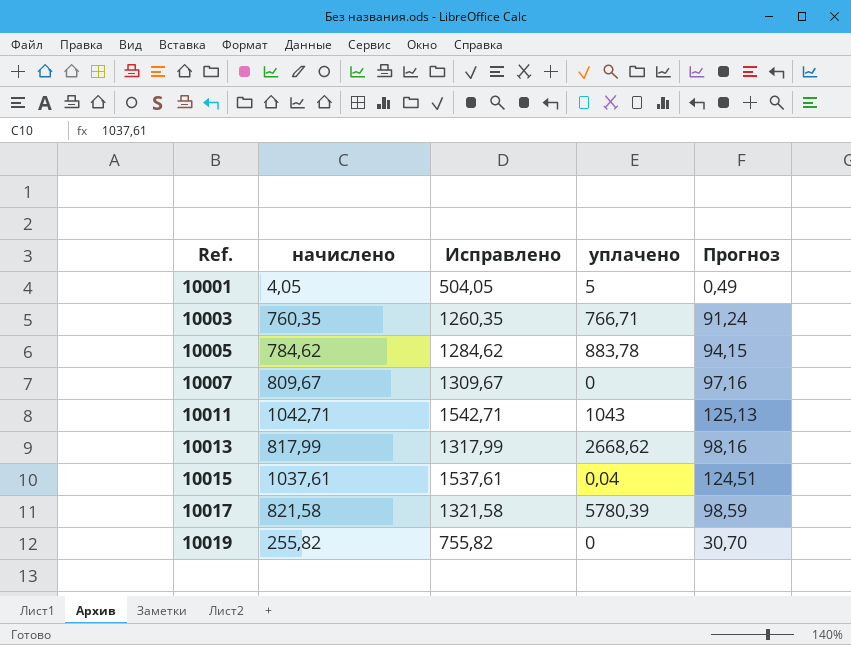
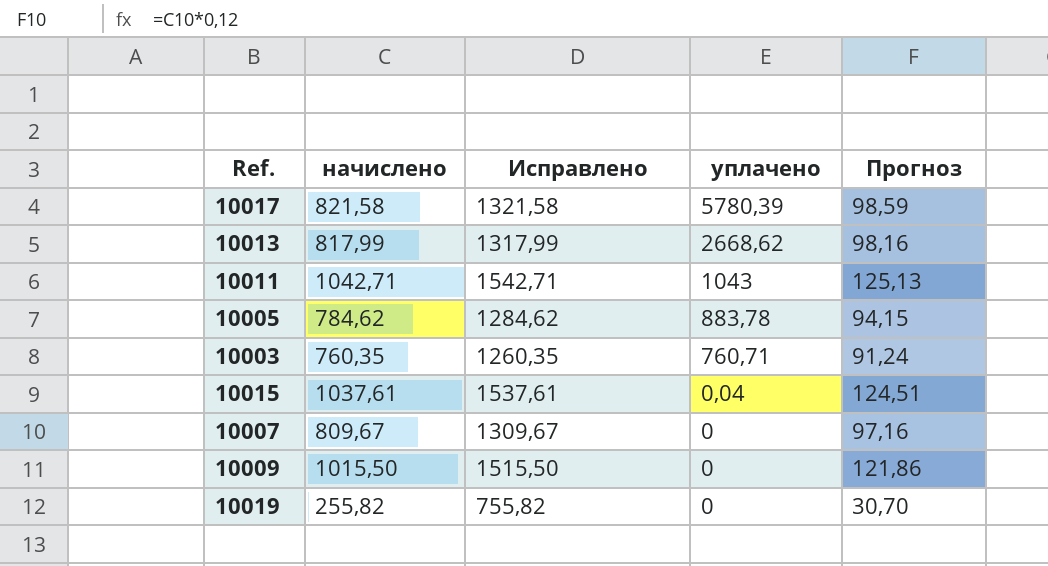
row order: Ref. ascending -> уплачено descending
row 10001: 4,05 | 504,05 | 5 | 0,49 -> none
10003 | уплачено: 766,71 -> 760,71
row 10009: none -> 1015,50 | 1515,50 | 0 | 121,86

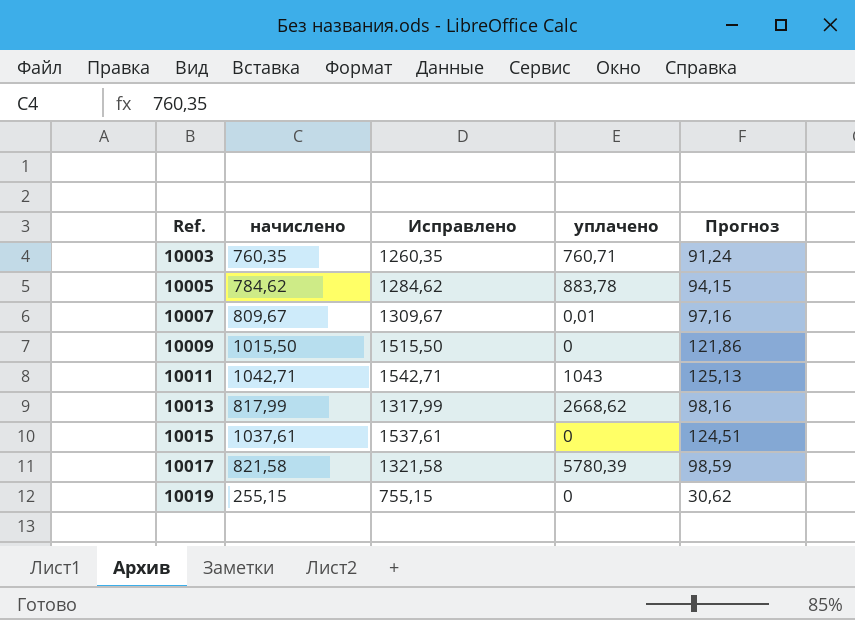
row order: уплачено descending -> Ref. ascending
10007 | уплачено: 0 -> 0,01
10015 | уплачено: 0,04 -> 0
10019 | начислено: 255,82 -> 255,15
10019 | Исправлено: 755,82 -> 755,15
10019 | Прогноз: 30,70 -> 30,62

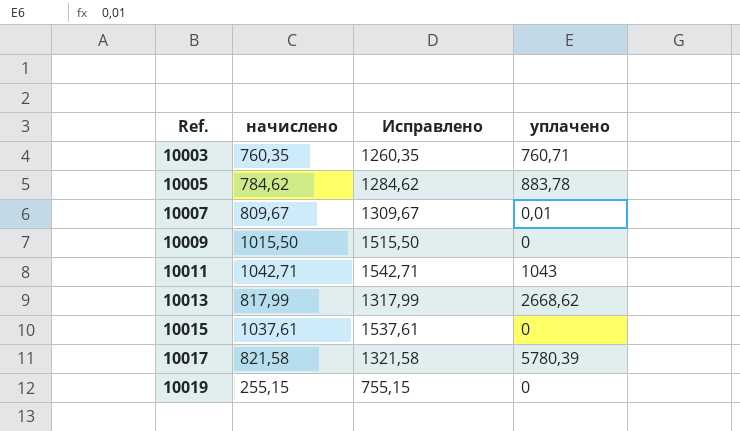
column Прогноз | formula: [начислено] * 0,12 -> none

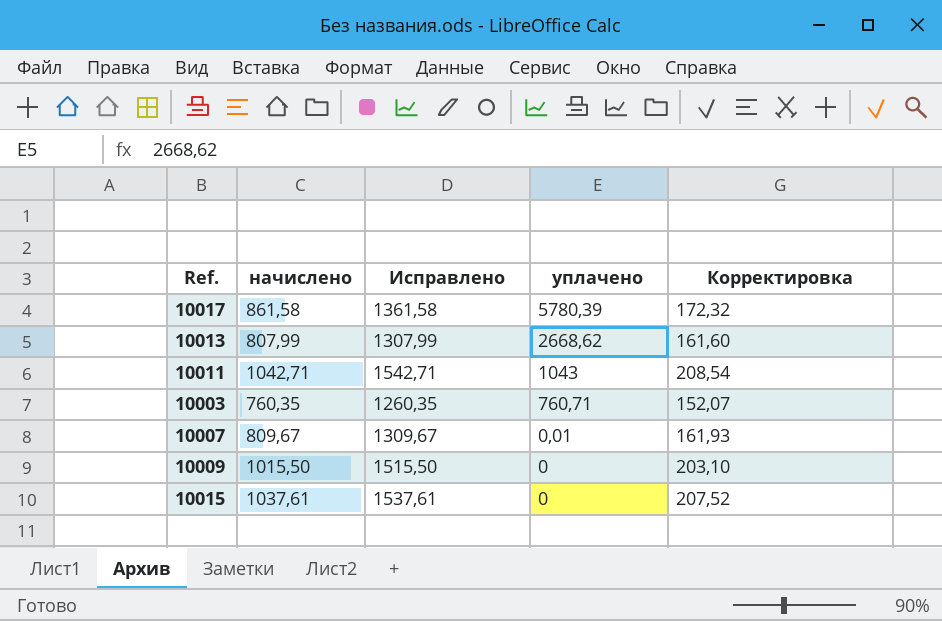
row order: Ref. ascending -> уплачено descending
column Корректировка | formula: none -> [начислено] * 0,2
row 10005: 784,62 | 1284,62 | 883,78 -> none
row 10019: 255,15 | 755,15 | 0 -> none
10017 | начислено: 821,58 -> 861,58
10017 | Исправлено: 1321,58 -> 1361,58
10013 | начислено: 817,99 -> 807,99
10013 | Исправлено: 1317,99 -> 1307,99

